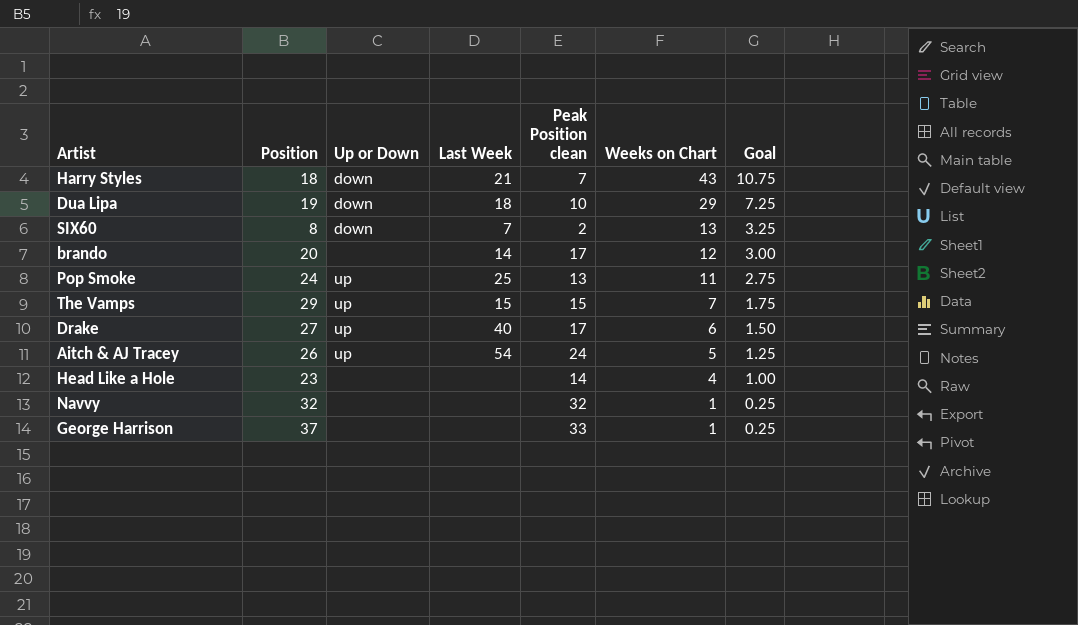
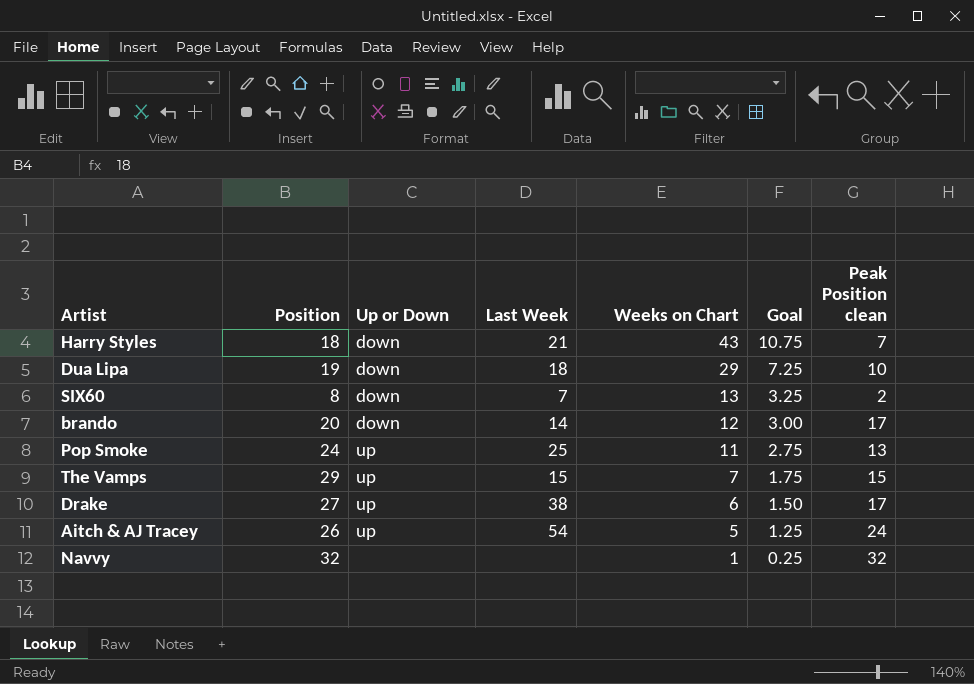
column Peak Position clean | position: 5 -> 7
row Head Like a Hole: 23 | none | none | 14 | 4 | 1.00 -> none
row George Harrison: 37 | none | none | 33 | 1 | 0.25 -> none
brando | Up or Down: none -> down
Drake | Last Week: 40 -> 38

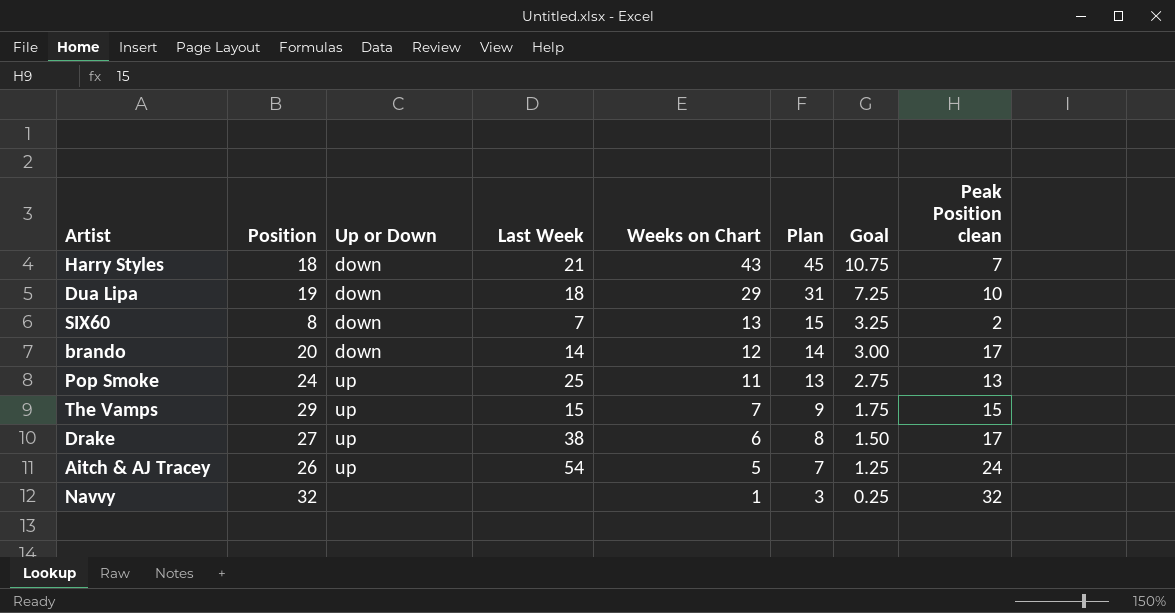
column Plan | formula: none -> [Weeks on Chart] + 2

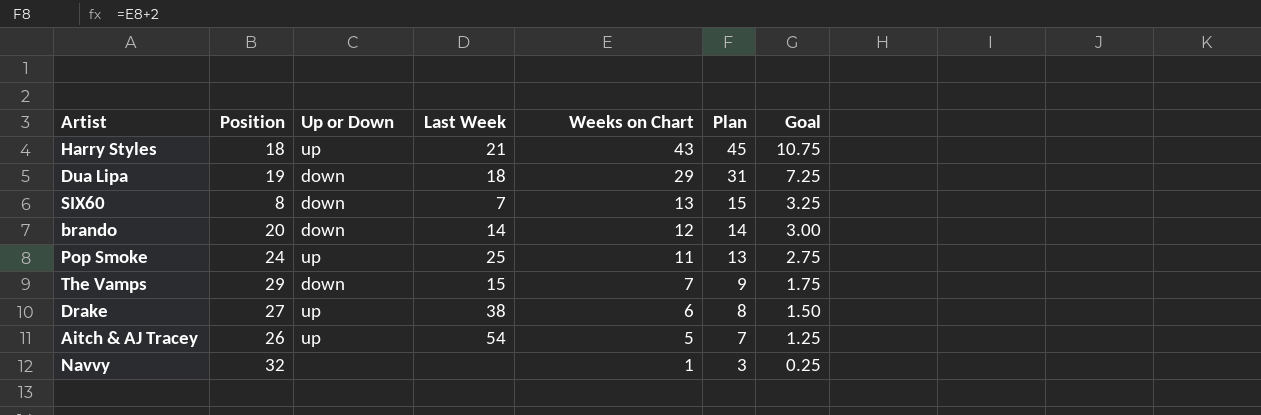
column Peak Position clean | position: 8 -> none
Harry Styles | Up or Down: down -> up
The Vamps | Up or Down: up -> down

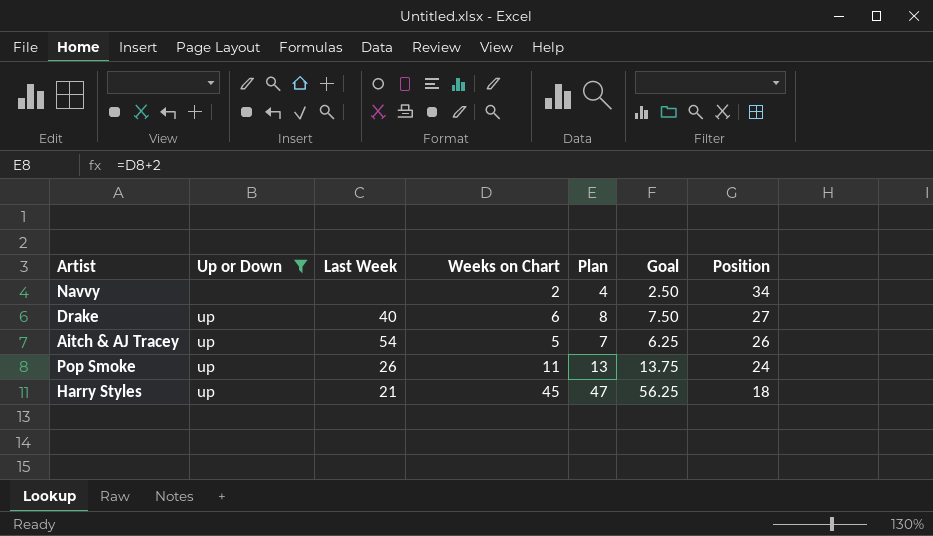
filter: none -> Up or Down != down
row order: Weeks on Chart descending -> Position descending
column Goal | formula: [Weeks on Chart] * 0.25 -> [Weeks on Chart] * 1.25
column Position | position: 2 -> 7
Navvy | Weeks on Chart: 1 -> 2
Navvy | Plan: 3 -> 4
Navvy | Position: 32 -> 34
Drake | Last Week: 38 -> 40
Pop Smoke | Last Week: 25 -> 26
Harry Styles | Weeks on Chart: 43 -> 45
Harry Styles | Plan: 45 -> 47

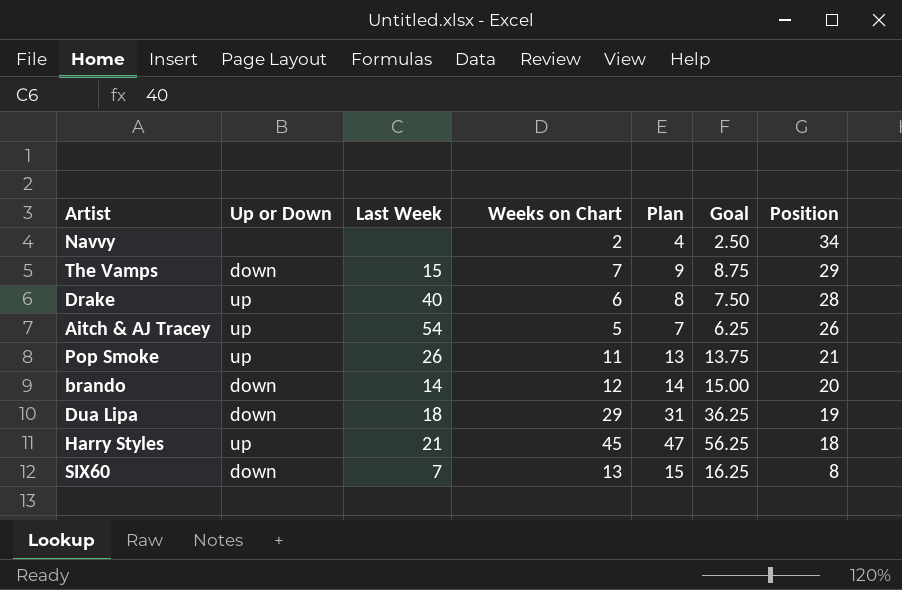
filter: Up or Down != down -> none
Drake | Position: 27 -> 28
Pop Smoke | Position: 24 -> 21

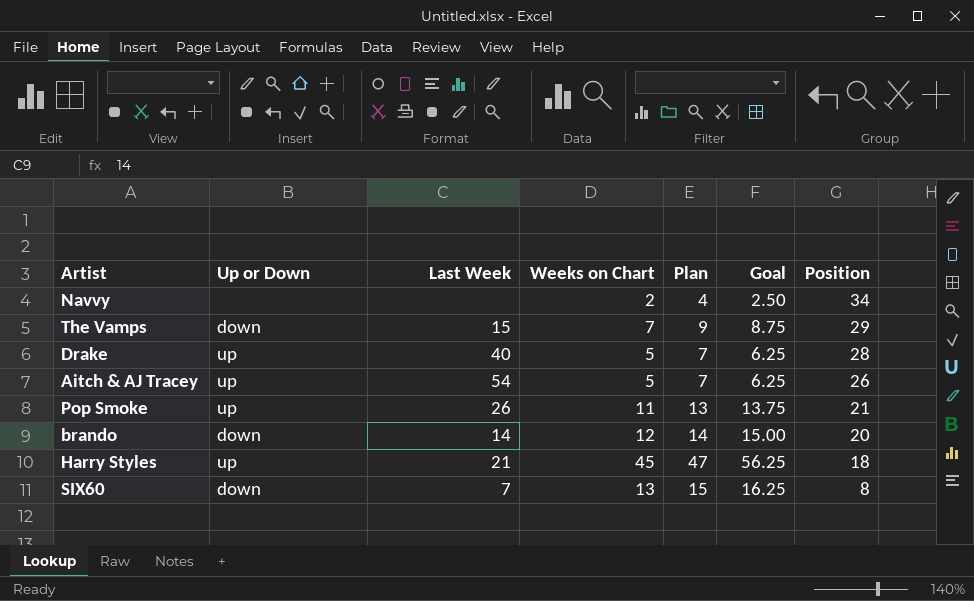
row Dua Lipa: down | 18 | 29 | 31 | 36.25 | 19 -> none
Drake | Weeks on Chart: 6 -> 5
Drake | Plan: 8 -> 7
Drake | Goal: 7.50 -> 6.25

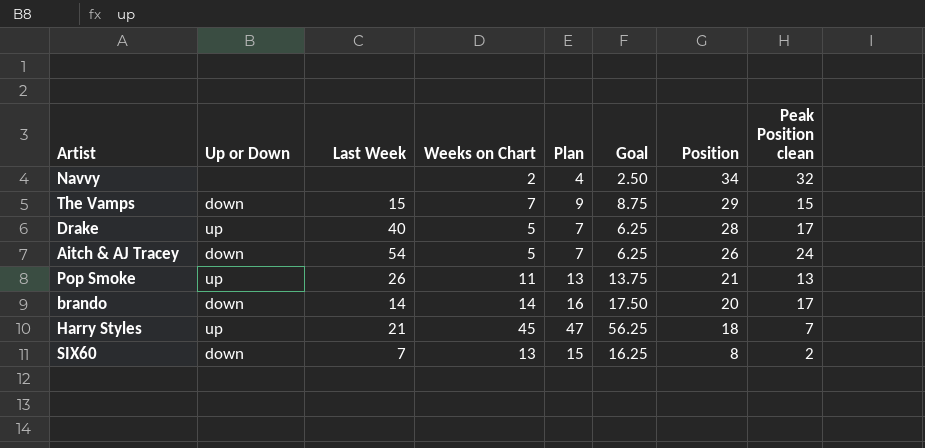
column Peak Position clean | position: none -> 8
Aitch & AJ Tracey | Up or Down: up -> down
brando | Weeks on Chart: 12 -> 14
brando | Plan: 14 -> 16
brando | Goal: 15.00 -> 17.50

